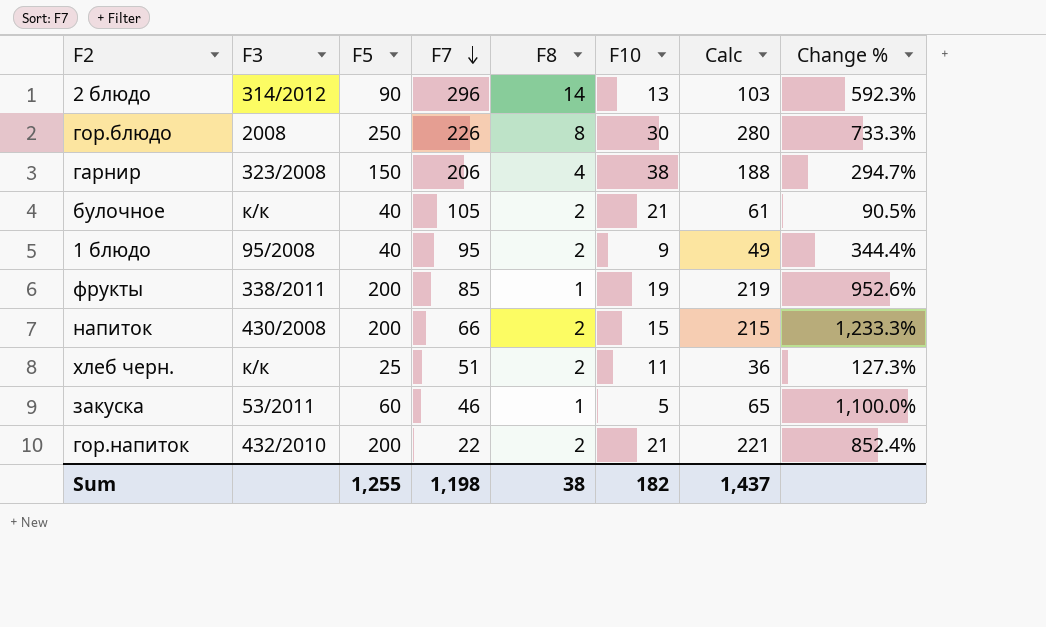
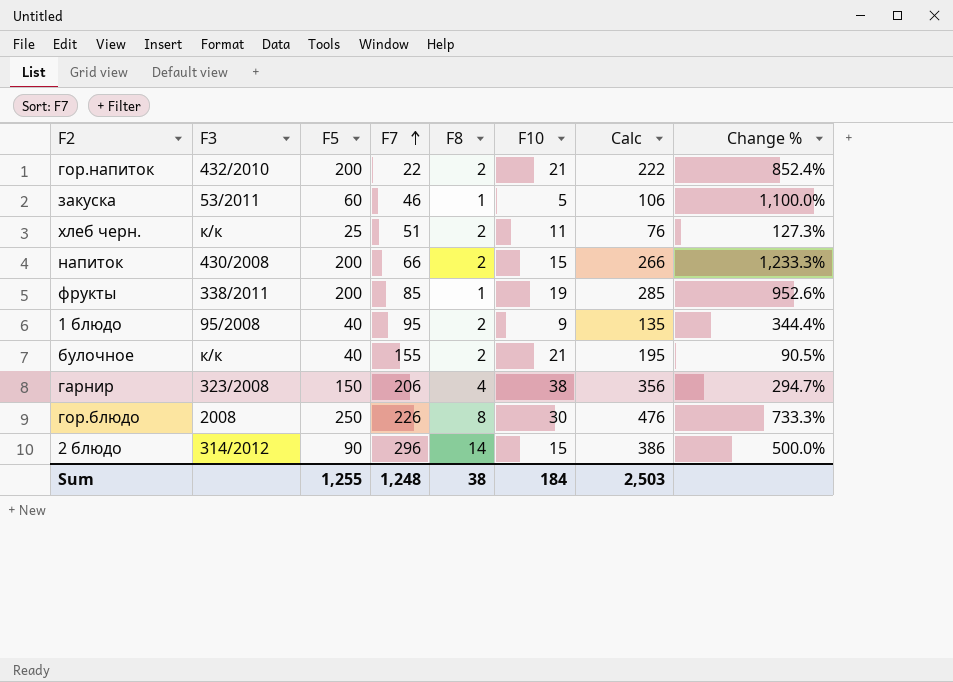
row order: F7 descending -> F7 ascending
column Calc | formula: [F5] + [F10] -> [F5] + [F7]
булочное | F7: 105 -> 155
2 блюдо | F10: 13 -> 15
2 блюдо | Change %: 592.3% -> 500.0%
Sum | F7: 1,198 -> 1,248
Sum | F10: 182 -> 184
Sum | Calc: 1,437 -> 2,503

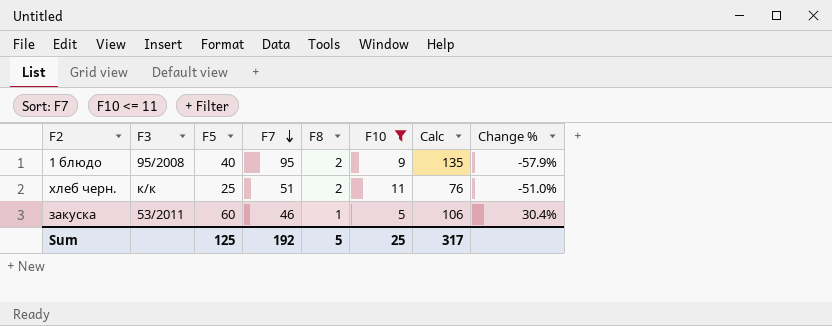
filter: none -> F10 <= 11
row order: F7 ascending -> F7 descending
column Change % | formula: ([F5] - [F10]) / [F10] -> ([F5] - [F7]) / [F7]
Sum | F5: 1,255 -> 125
Sum | F7: 1,248 -> 192
Sum | F8: 38 -> 5
Sum | F10: 184 -> 25
Sum | Calc: 2,503 -> 317

